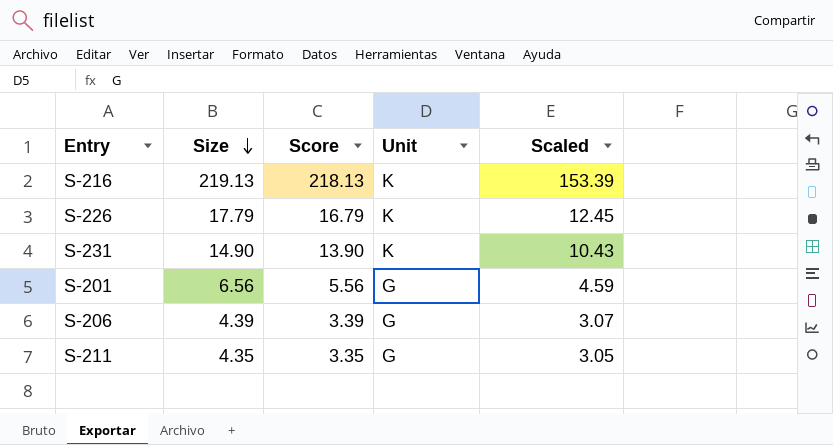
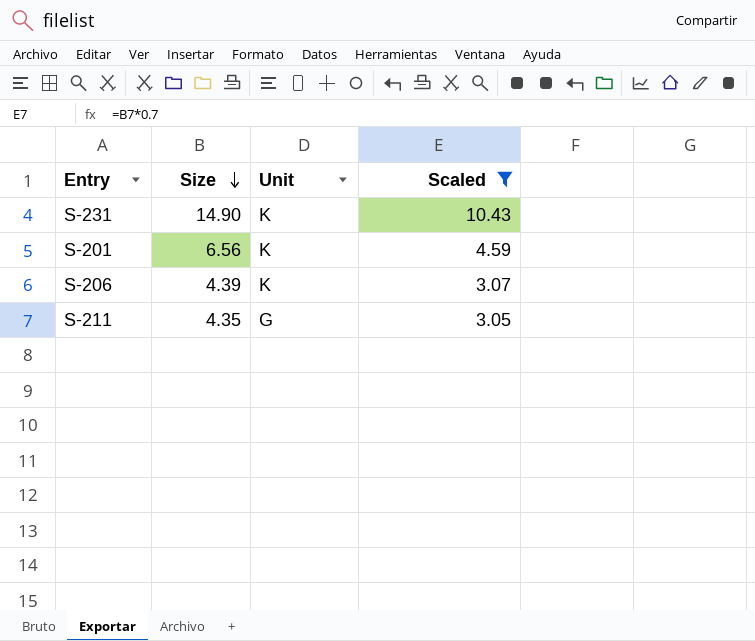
filter: none -> Scaled <= 10.43
column Score | formula: [Size] - 1 -> none
S-201 | Unit: G -> K
S-206 | Unit: G -> K

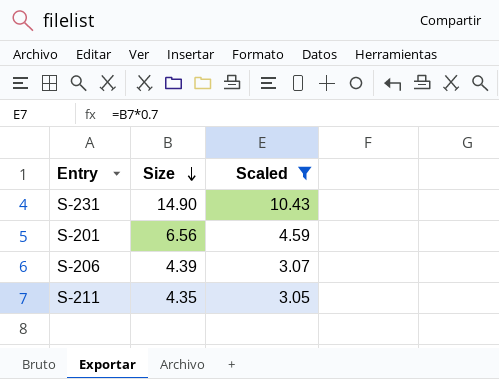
column Unit | position: 3 -> none

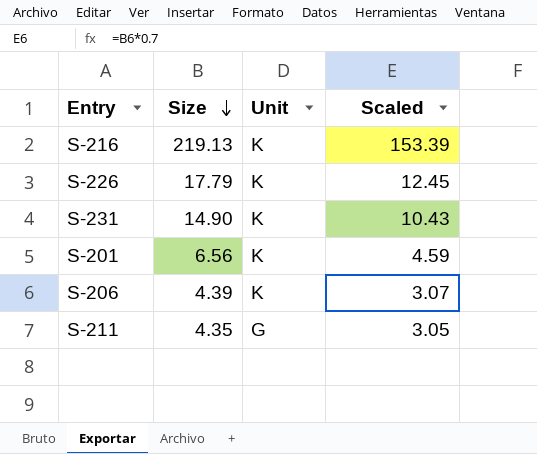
filter: Scaled <= 10.43 -> none
column Unit | position: none -> 3

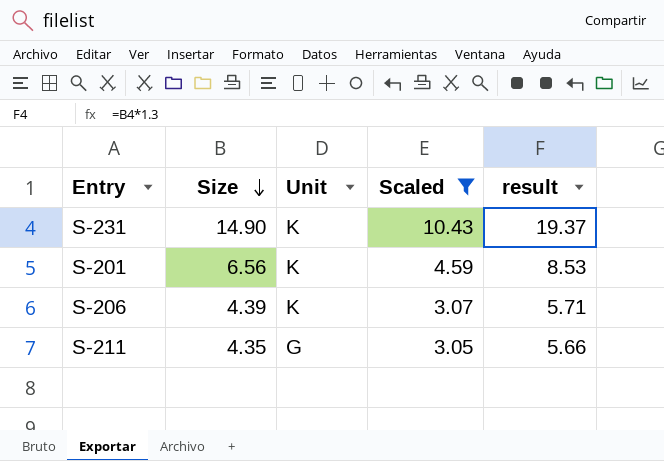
filter: none -> Scaled <= 10.43
column result | formula: none -> [Size] * 1.3

